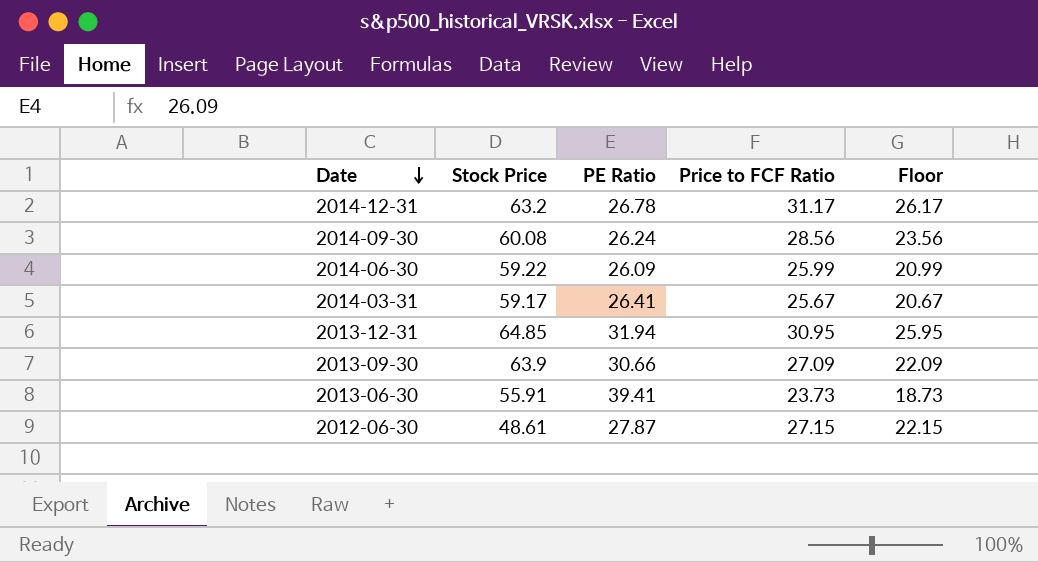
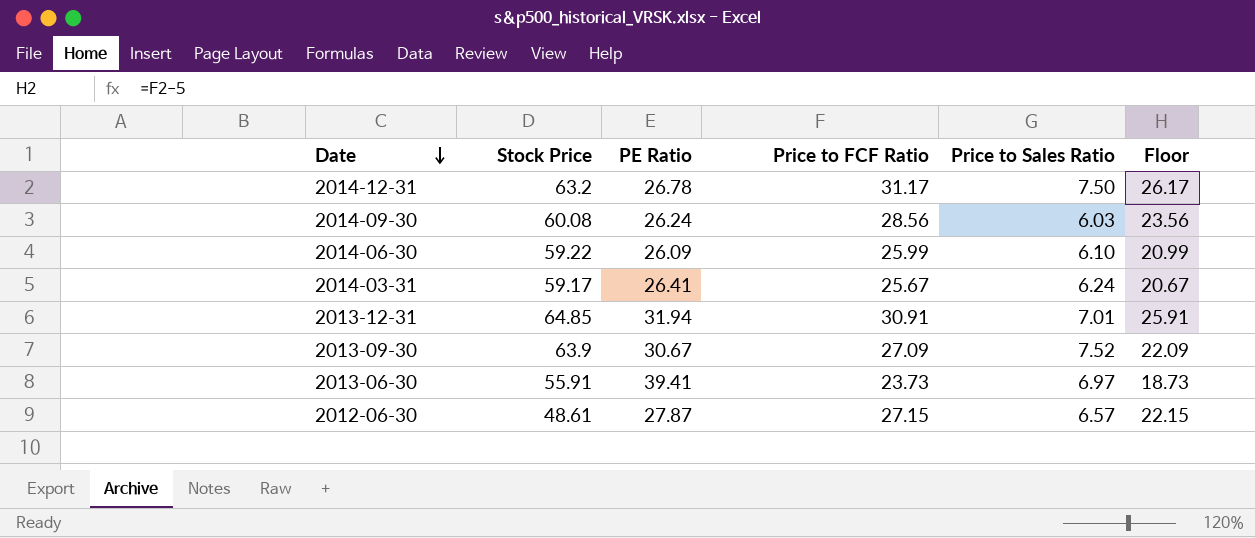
column Price to Sales Ratio | position: none -> 5
2013-12-31 | Price to FCF Ratio: 30.95 -> 30.91
2013-12-31 | Floor: 25.95 -> 25.91
2013-09-30 | PE Ratio: 30.66 -> 30.67

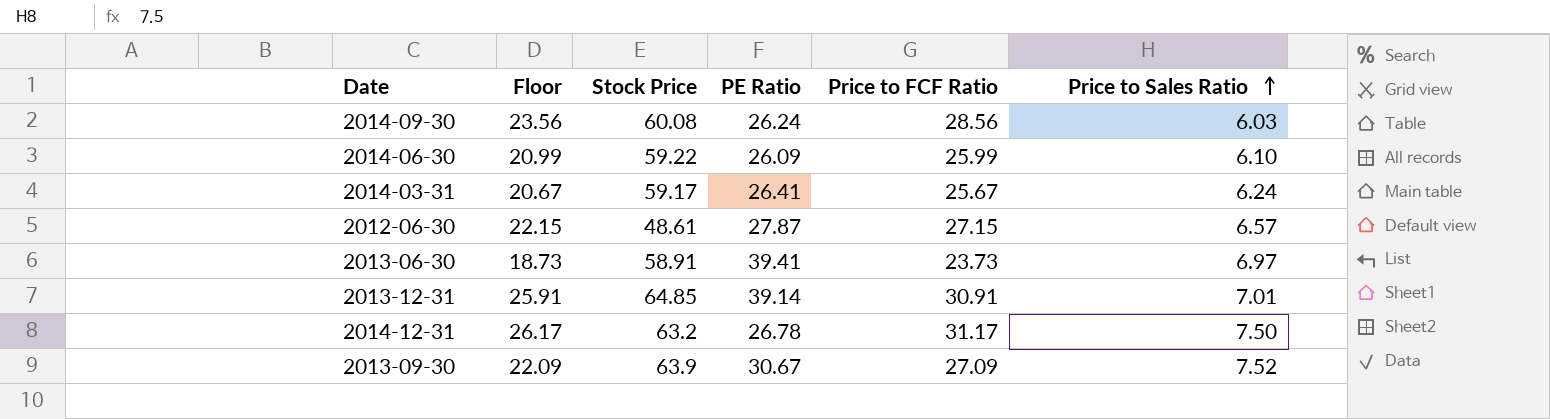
row order: Date descending -> Price to Sales Ratio ascending
column Floor | position: 6 -> 2
2013-06-30 | Stock Price: 55.91 -> 58.91
2013-12-31 | PE Ratio: 31.94 -> 39.14

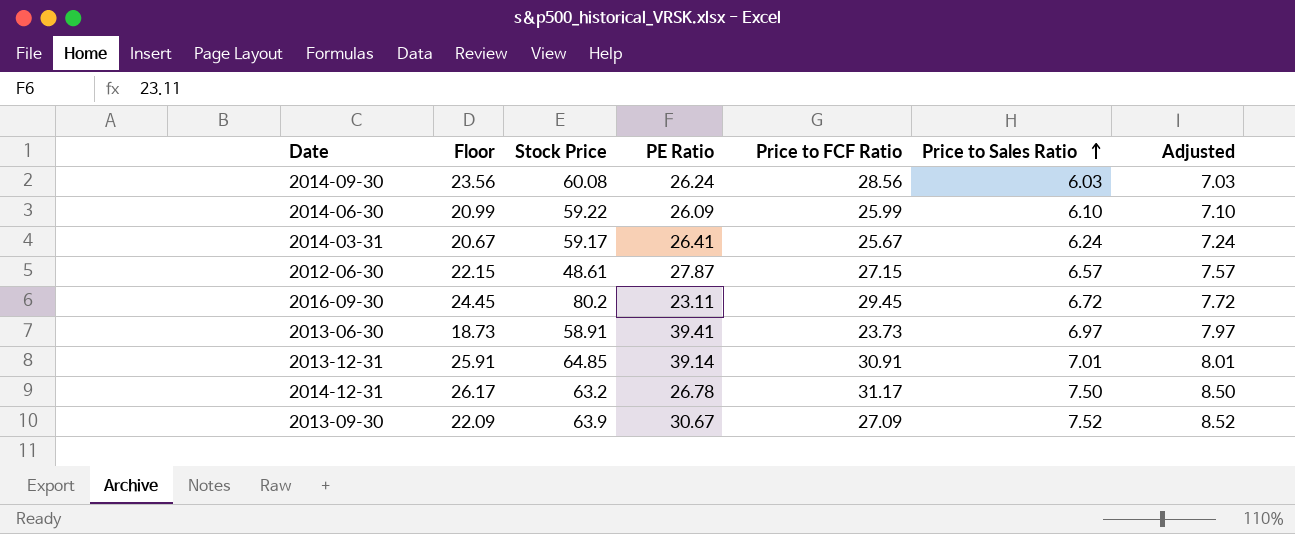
column Adjusted | formula: none -> [Price to Sales Ratio] + 1
row 2016-09-30: none -> 24.45 | 80.2 | 23.11 | 29.45 | 6.72 | 7.72

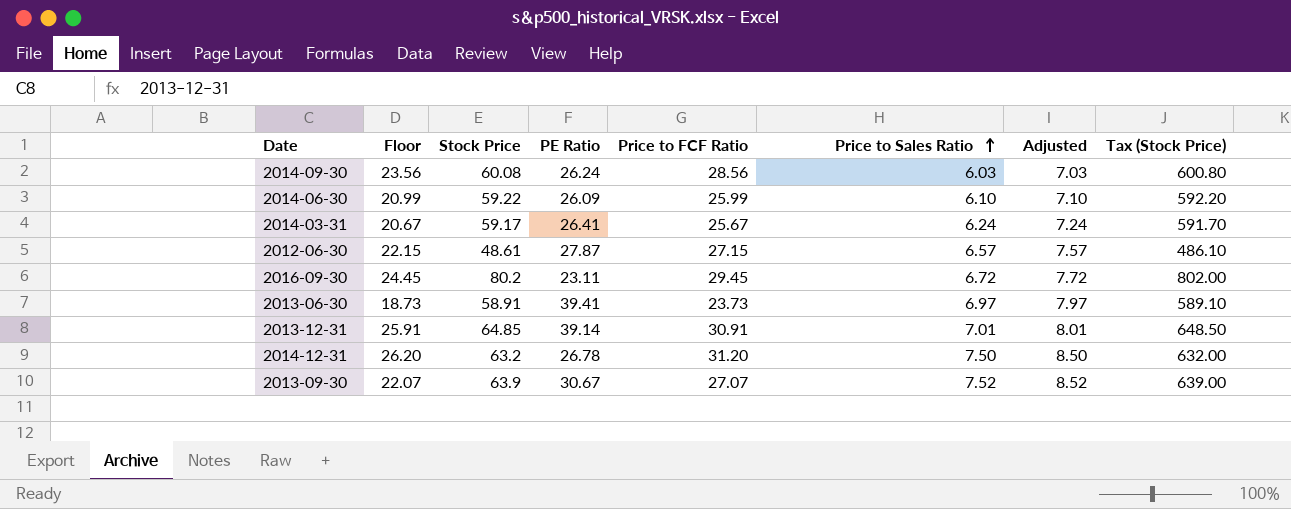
column Tax (Stock Price) | formula: none -> [Stock Price] * 10
2014-12-31 | Floor: 26.17 -> 26.20
2014-12-31 | Price to FCF Ratio: 31.17 -> 31.20
2013-09-30 | Floor: 22.09 -> 22.07
2013-09-30 | Price to FCF Ratio: 27.09 -> 27.07

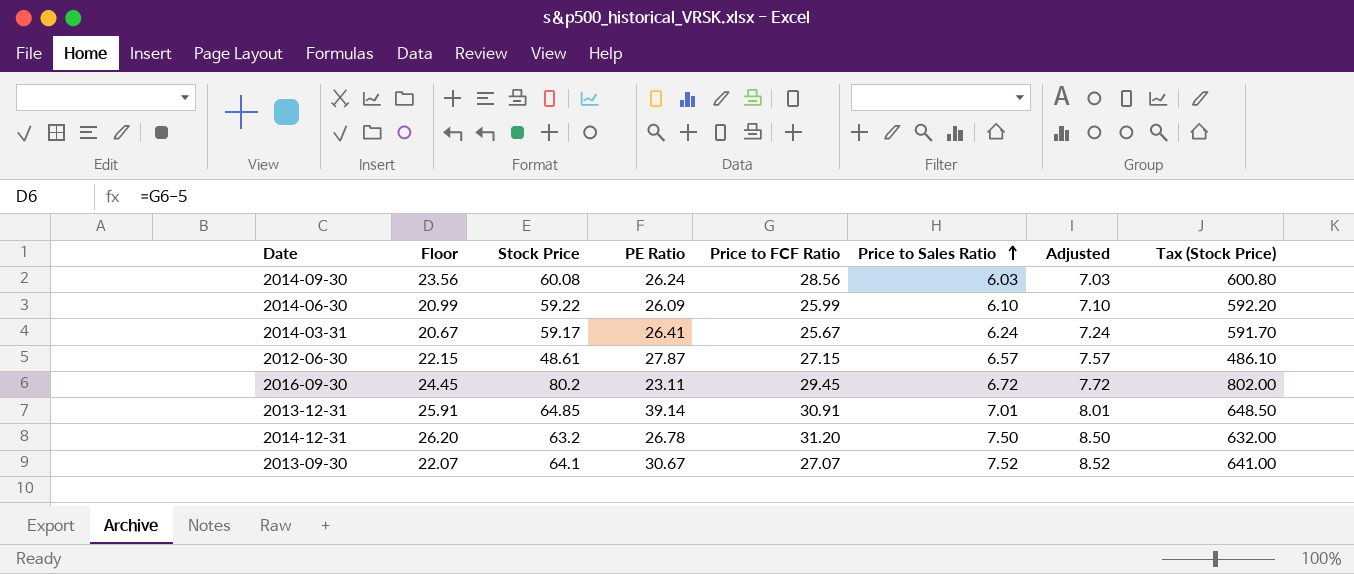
row 2013-06-30: 18.73 | 58.91 | 39.41 | 23.73 | 6.97 | 7.97 | 589.10 -> none
2013-09-30 | Stock Price: 63.9 -> 64.1
2013-09-30 | Tax (Stock Price): 639.00 -> 641.00

